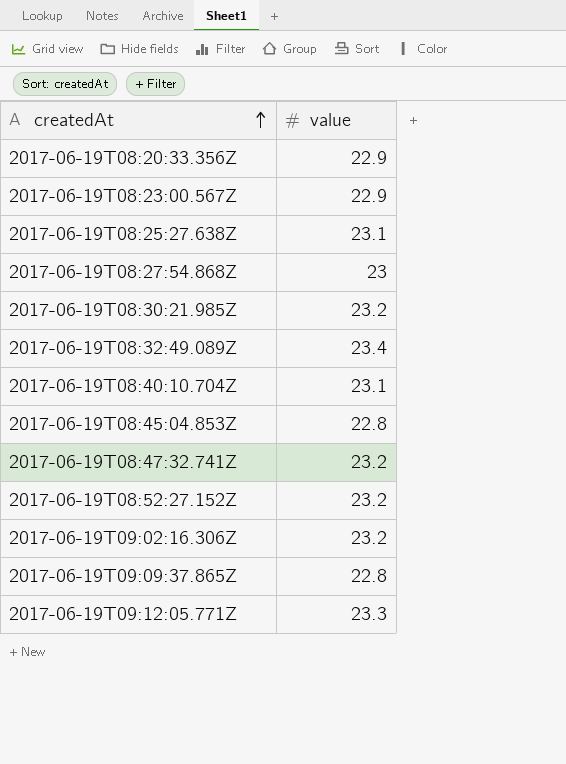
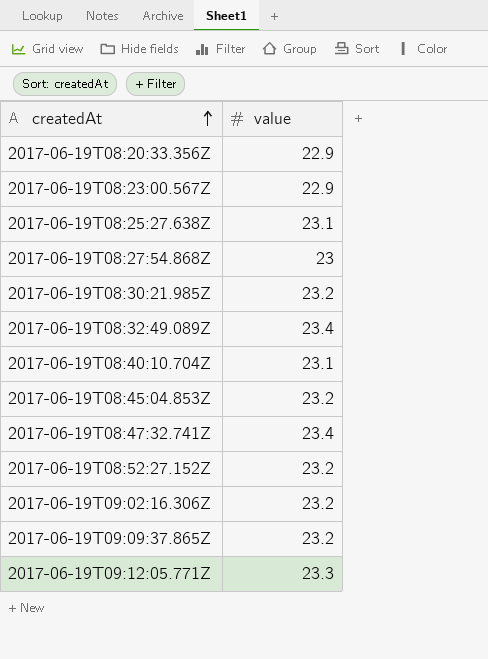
2017-06-19T08:45:04.853Z | value: 22.8 -> 23.2
2017-06-19T08:47:32.741Z | value: 23.2 -> 23.4
2017-06-19T09:09:37.865Z | value: 22.8 -> 23.2

